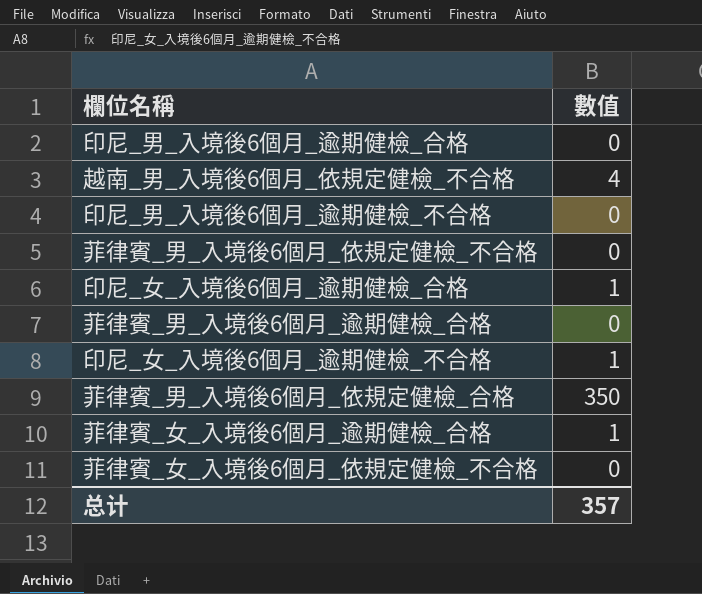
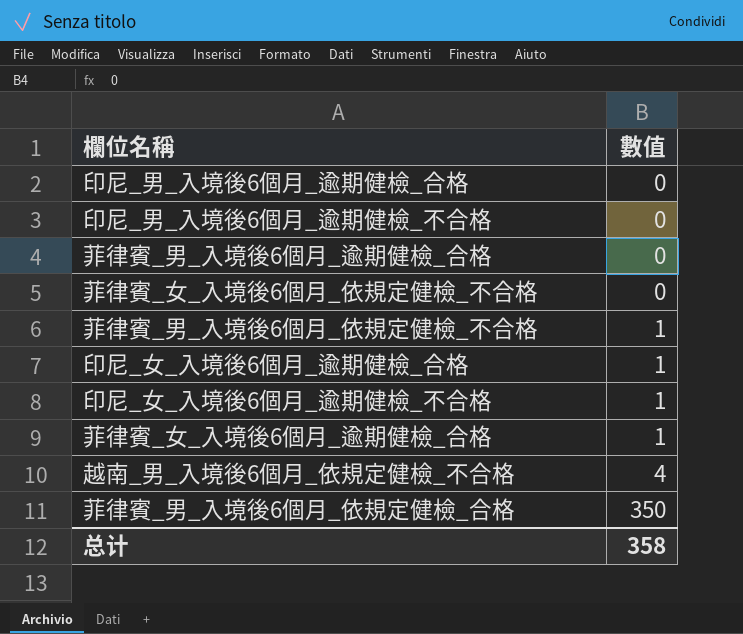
row order: none -> 數值 ascending
菲律賓_男_入境後6個月_依規定健檢_不合格 | 數值: 0 -> 1
总计 | 數值: 357 -> 358

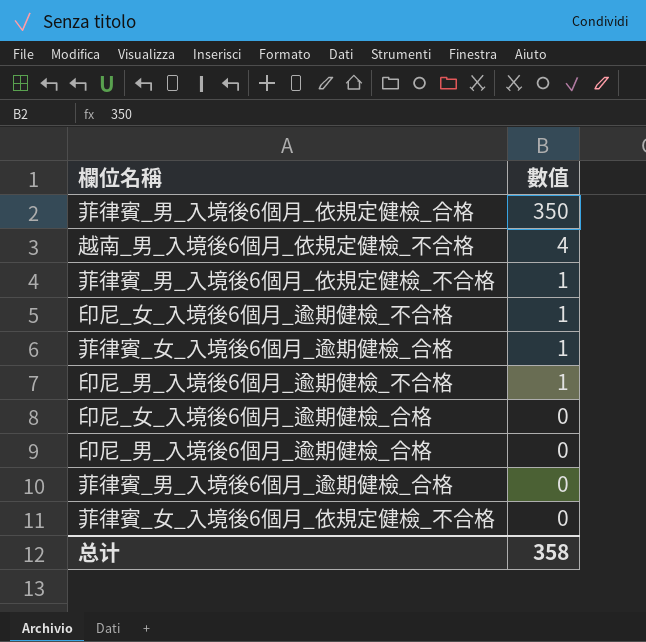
row order: 數值 ascending -> 數值 descending
印尼_男_入境後6個月_逾期健檢_不合格 | 數值: 0 -> 1
印尼_女_入境後6個月_逾期健檢_合格 | 數值: 1 -> 0

